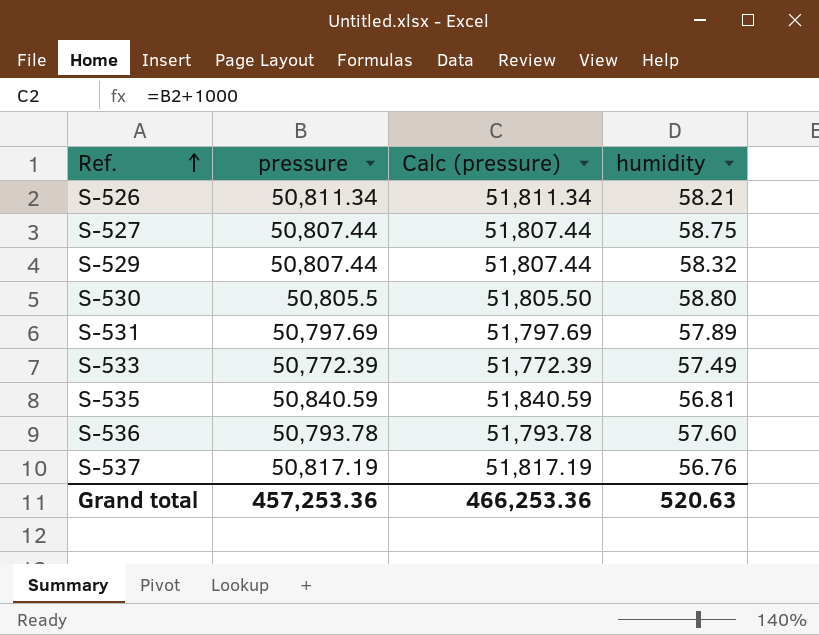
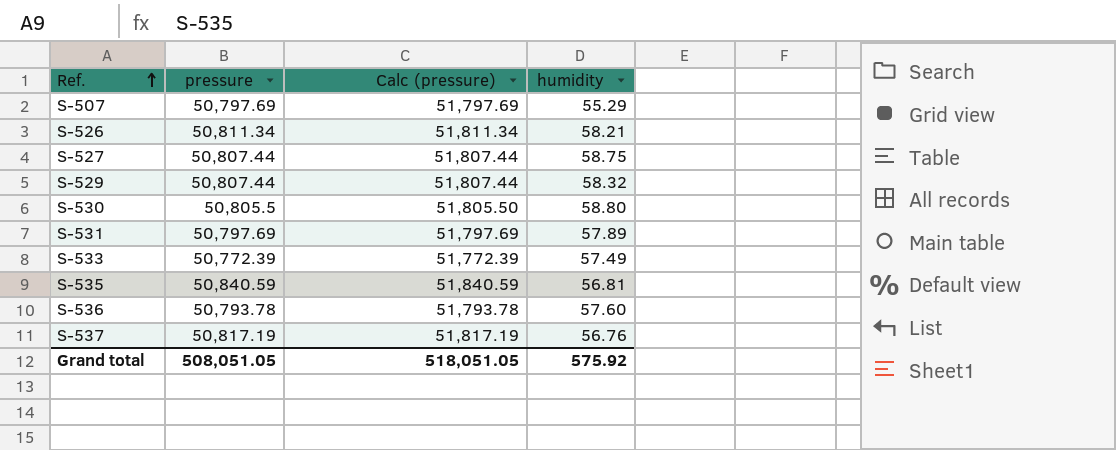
row S-507: none -> 50,797.69 | 51,797.69 | 55.29
Grand total | pressure: 457,253.36 -> 508,051.05
Grand total | Calc (pressure): 466,253.36 -> 518,051.05
Grand total | humidity: 520.63 -> 575.92

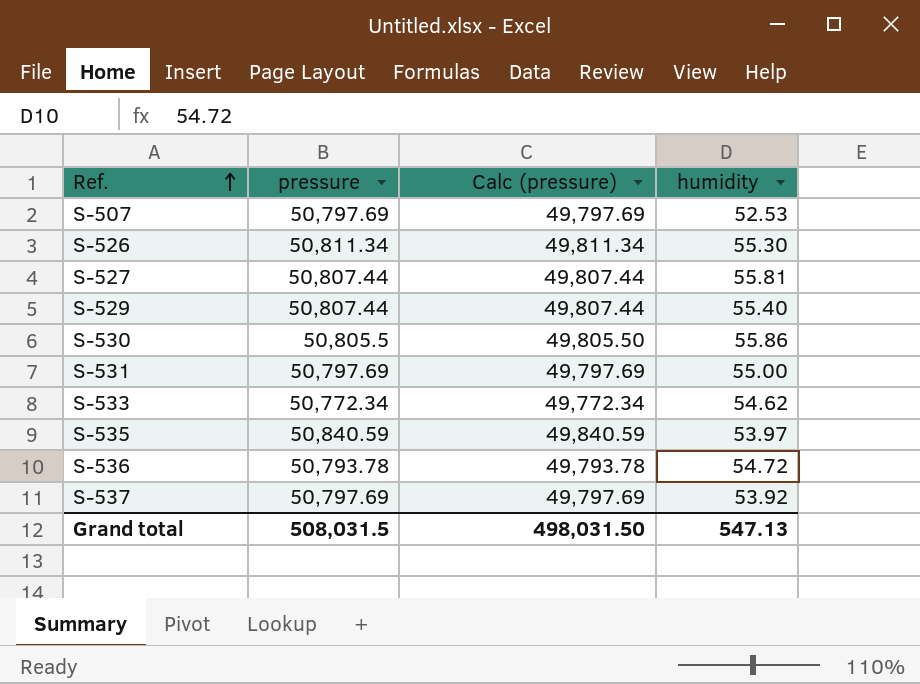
column Calc (pressure) | formula: [pressure] + 1000 -> [pressure] - 1000
S-507 | humidity: 55.29 -> 52.53
S-526 | humidity: 58.21 -> 55.30
S-527 | humidity: 58.75 -> 55.81
S-529 | humidity: 58.32 -> 55.40
S-530 | humidity: 58.80 -> 55.86
S-531 | humidity: 57.89 -> 55.00
S-533 | pressure: 50,772.39 -> 50,772.34
S-533 | humidity: 57.49 -> 54.62
S-535 | humidity: 56.81 -> 53.97
S-536 | humidity: 57.60 -> 54.72
S-537 | pressure: 50,817.19 -> 50,797.69
S-537 | humidity: 56.76 -> 53.92
Grand total | pressure: 508,051.05 -> 508,031.5
Grand total | Calc (pressure): 518,051.05 -> 498,031.50
Grand total | humidity: 575.92 -> 547.13

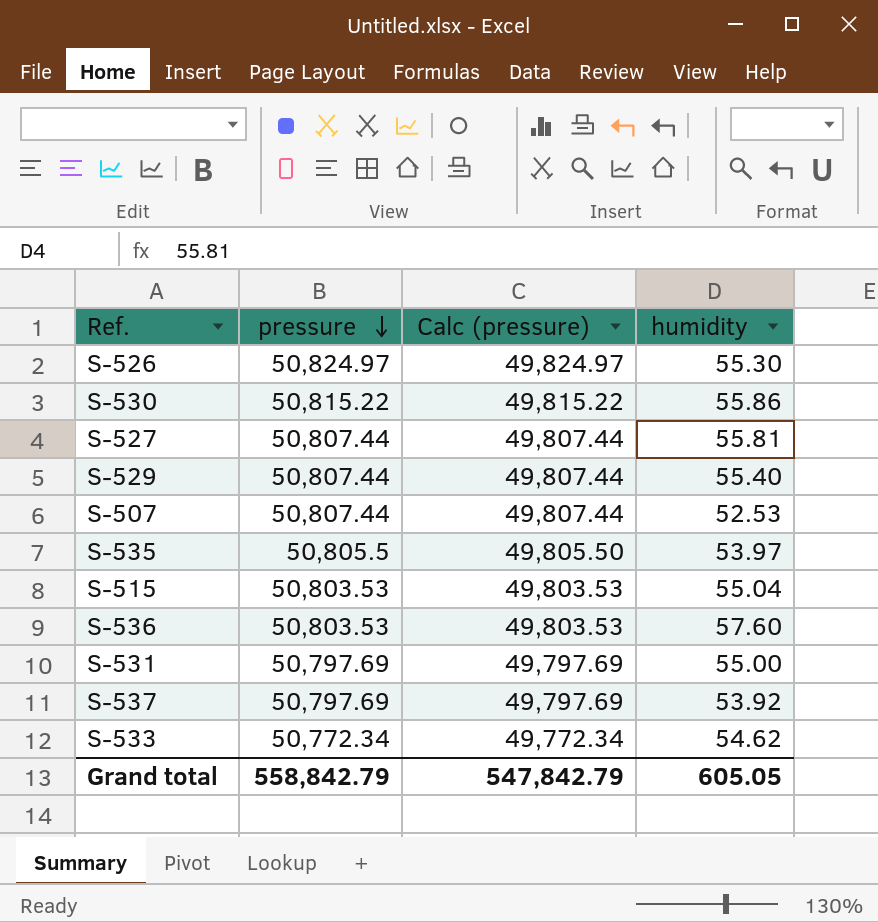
row order: Ref. ascending -> pressure descending
S-526 | pressure: 50,811.34 -> 50,824.97
S-526 | Calc (pressure): 49,811.34 -> 49,824.97
S-530 | pressure: 50,805.5 -> 50,815.22
S-530 | Calc (pressure): 49,805.50 -> 49,815.22
S-507 | pressure: 50,797.69 -> 50,807.44
S-507 | Calc (pressure): 49,797.69 -> 49,807.44
S-535 | pressure: 50,840.59 -> 50,805.5
S-535 | Calc (pressure): 49,840.59 -> 49,805.50
row S-515: none -> 50,803.53 | 49,803.53 | 55.04
S-536 | pressure: 50,793.78 -> 50,803.53
S-536 | Calc (pressure): 49,793.78 -> 49,803.53
S-536 | humidity: 54.72 -> 57.60
Grand total | pressure: 508,031.5 -> 558,842.79
Grand total | Calc (pressure): 498,031.50 -> 547,842.79
Grand total | humidity: 547.13 -> 605.05

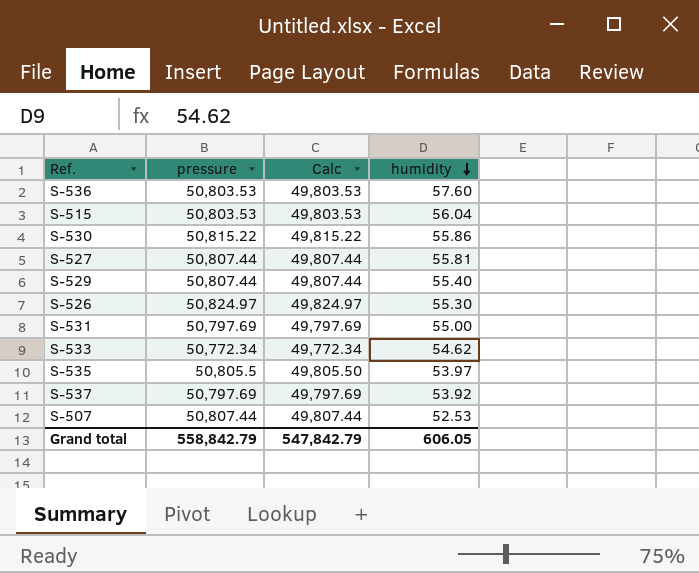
row order: pressure descending -> humidity descending
column name: Calc (pressure) -> Calc
S-515 | humidity: 55.04 -> 56.04
Grand total | humidity: 605.05 -> 606.05

